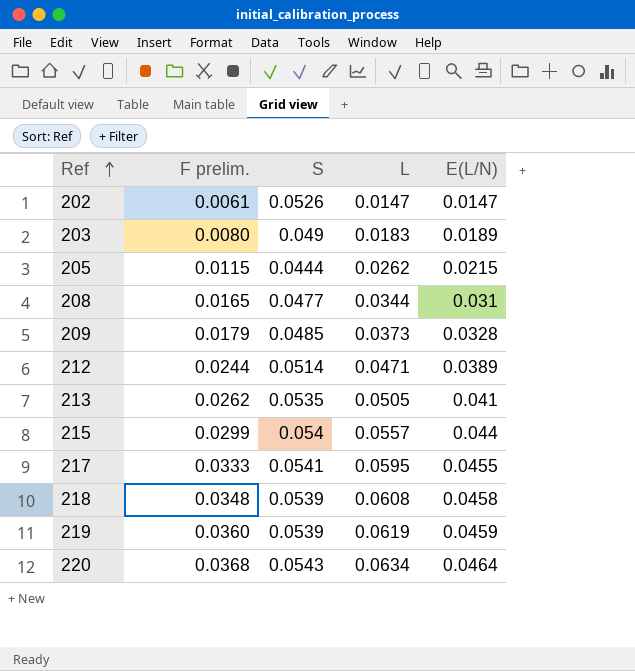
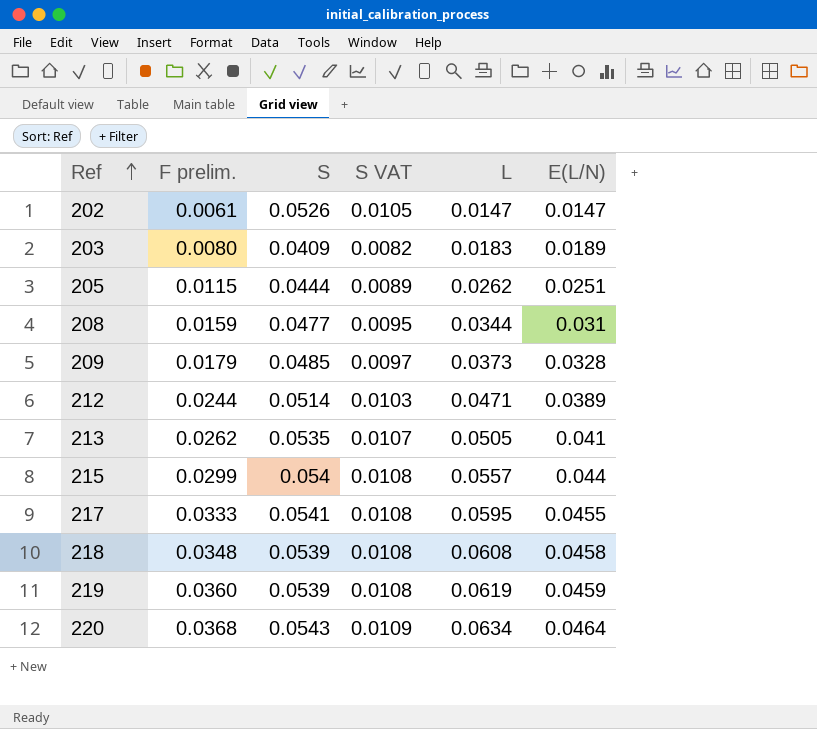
column S VAT | formula: none -> [S] * 0.2
203 | S: 0.049 -> 0.0409
205 | E(L/N): 0.0215 -> 0.0251
208 | F prelim.: 0.0165 -> 0.0159

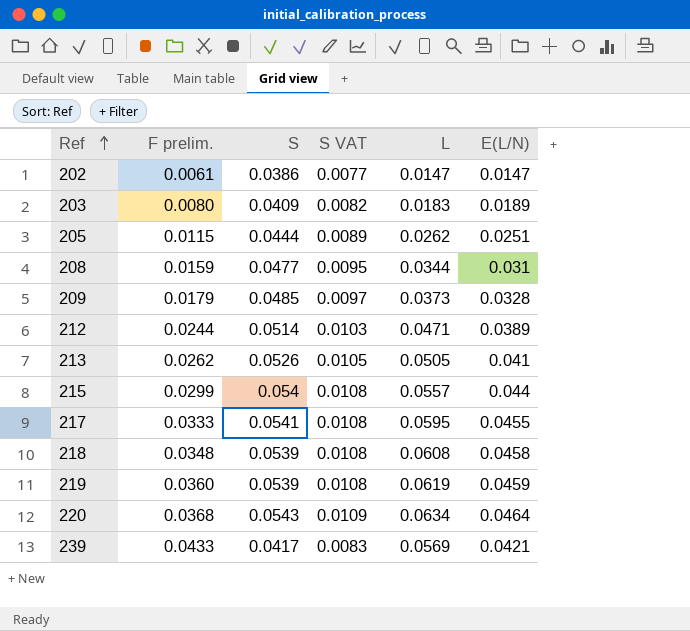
202 | S: 0.0526 -> 0.0386
202 | S VAT: 0.0105 -> 0.0077
213 | S: 0.0535 -> 0.0526
213 | S VAT: 0.0107 -> 0.0105
row 239: none -> 0.0433 | 0.0417 | 0.0083 | 0.0569 | 0.0421

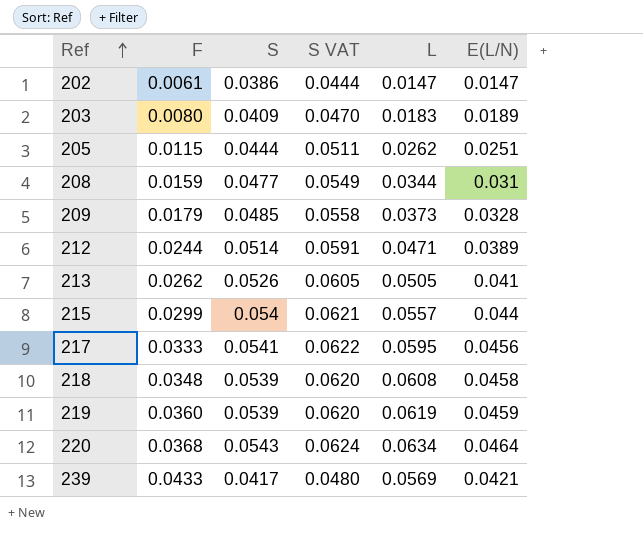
column name: F prelim. -> F
column S VAT | formula: [S] * 0.2 -> [S] * 1.15
217 | E(L/N): 0.0455 -> 0.0456

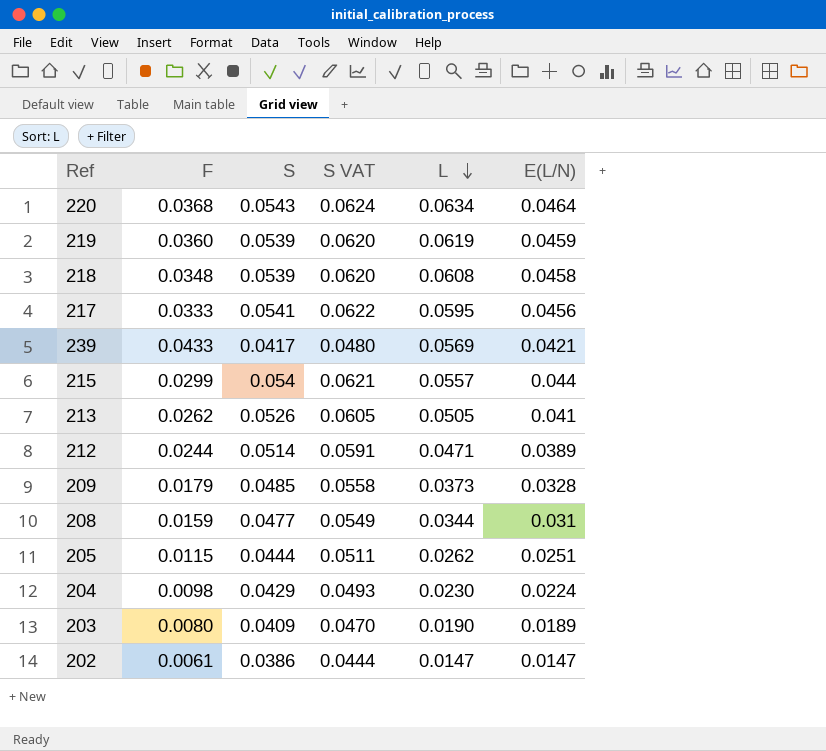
row order: Ref ascending -> L descending
row 204: none -> 0.0098 | 0.0429 | 0.0493 | 0.0230 | 0.0224
203 | L: 0.0183 -> 0.0190

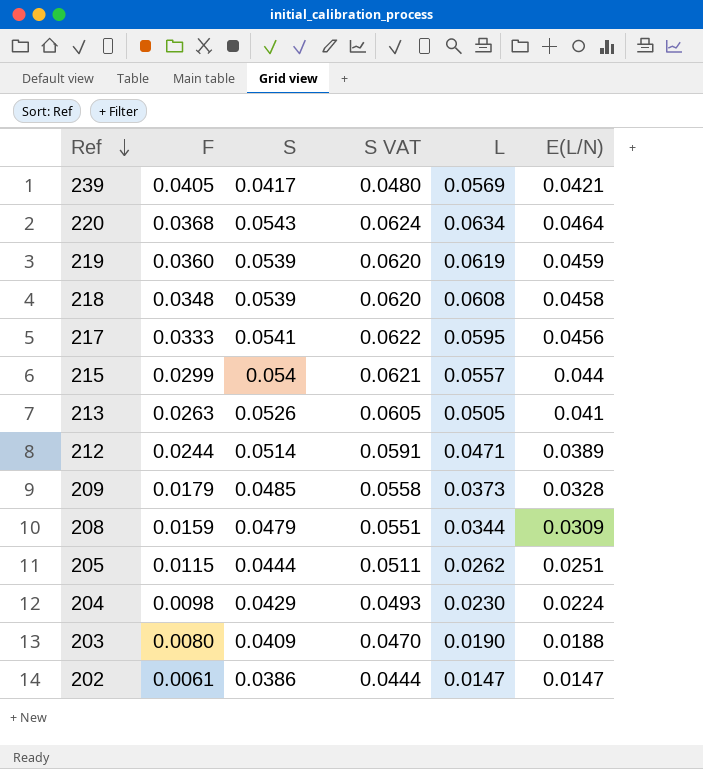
row order: L descending -> Ref descending
239 | F: 0.0433 -> 0.0405
213 | F: 0.0262 -> 0.0263
208 | S: 0.0477 -> 0.0479
208 | S VAT: 0.0549 -> 0.0551
208 | E(L/N): 0.031 -> 0.0309
203 | E(L/N): 0.0189 -> 0.0188

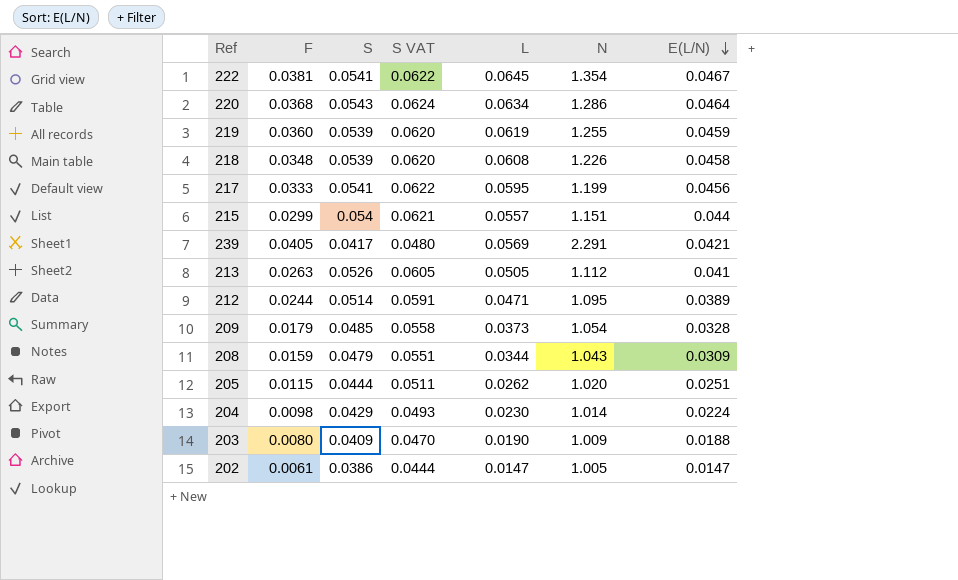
row order: Ref descending -> E(L/N) descending
column N | position: none -> 6
row 222: none -> 0.0381 | 0.0541 | 0.0622 | 0.0645 | 1.354 | 0.0467

